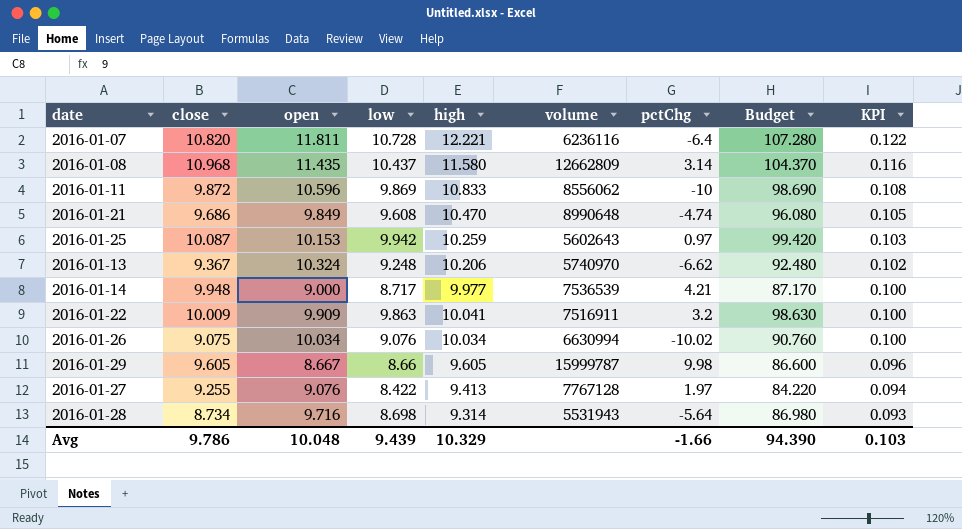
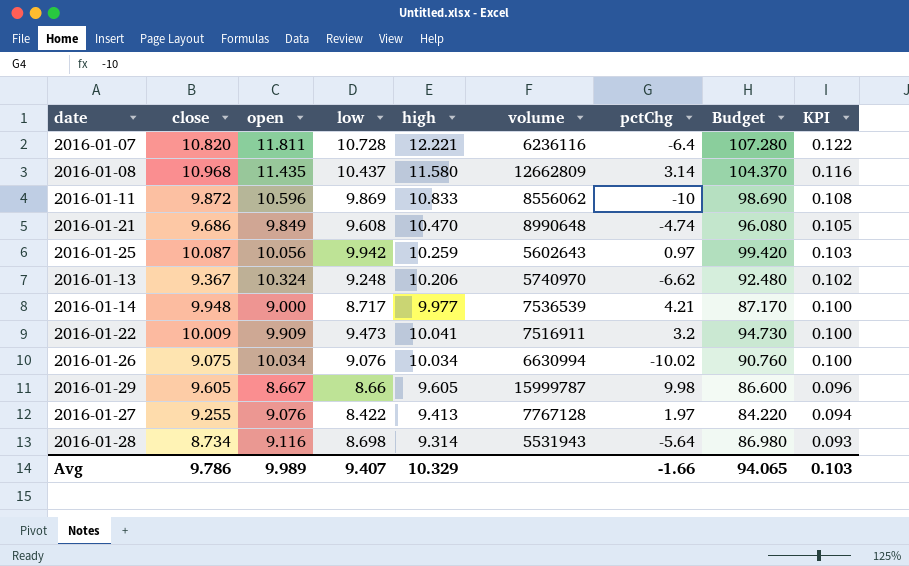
2016-01-25 | open: 10.153 -> 10.056
2016-01-22 | low: 9.863 -> 9.473
2016-01-22 | Budget: 98.630 -> 94.730
2016-01-28 | open: 9.716 -> 9.116
Avg | open: 10.048 -> 9.989
Avg | low: 9.439 -> 9.407
Avg | Budget: 94.390 -> 94.065

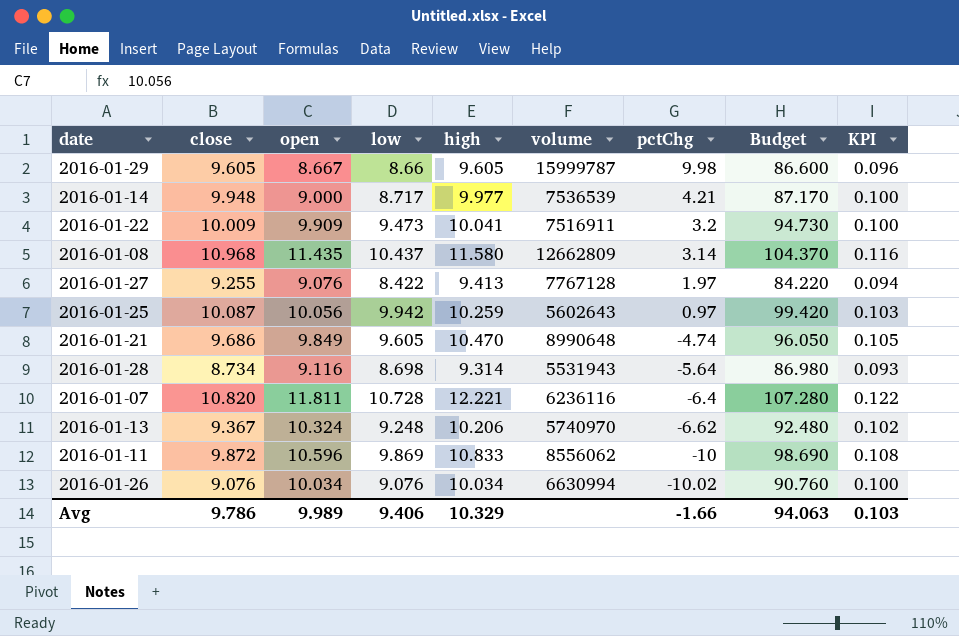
row order: KPI descending -> pctChg descending
2016-01-21 | low: 9.608 -> 9.605
2016-01-21 | Budget: 96.080 -> 96.050
2016-01-26 | close: 9.075 -> 9.076
Avg | low: 9.407 -> 9.406
Avg | Budget: 94.065 -> 94.063

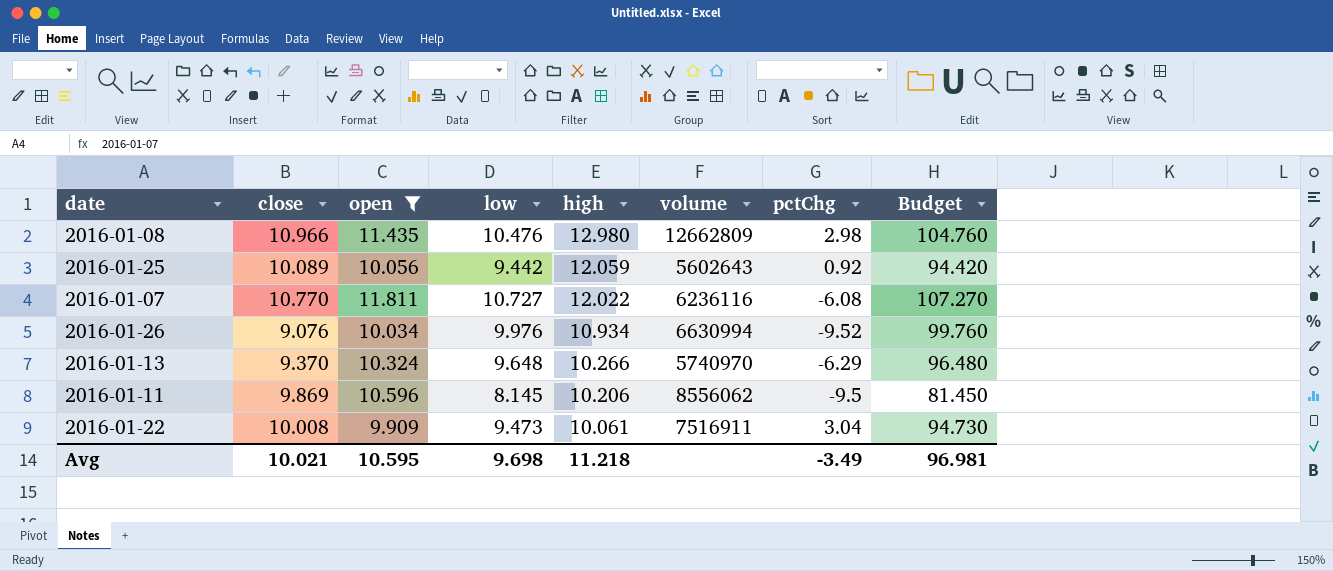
filter: none -> open >= 9.909
row order: pctChg descending -> high descending
column KPI | formula: [high] * 0.01 -> none
2016-01-08 | close: 10.968 -> 10.966
2016-01-08 | low: 10.437 -> 10.476
2016-01-08 | high: 11.580 -> 12.980
2016-01-08 | pctChg: 3.14 -> 2.98
2016-01-08 | Budget: 104.370 -> 104.760
2016-01-25 | close: 10.087 -> 10.089
2016-01-25 | low: 9.942 -> 9.442
2016-01-25 | high: 10.259 -> 12.059
2016-01-25 | pctChg: 0.97 -> 0.92
2016-01-25 | Budget: 99.420 -> 94.420
2016-01-07 | close: 10.820 -> 10.770
2016-01-07 | low: 10.728 -> 10.727
2016-01-07 | high: 12.221 -> 12.022
2016-01-07 | pctChg: -6.4 -> -6.08
2016-01-07 | Budget: 107.280 -> 107.270
2016-01-26 | low: 9.076 -> 9.976
2016-01-26 | high: 10.034 -> 10.934
2016-01-26 | pctChg: -10.02 -> -9.52
2016-01-26 | Budget: 90.760 -> 99.760
2016-01-13 | close: 9.367 -> 9.370
2016-01-13 | low: 9.248 -> 9.648
2016-01-13 | high: 10.206 -> 10.266
2016-01-13 | pctChg: -6.62 -> -6.29
2016-01-13 | Budget: 92.480 -> 96.480
2016-01-11 | close: 9.872 -> 9.869
2016-01-11 | low: 9.869 -> 8.145
2016-01-11 | high: 10.833 -> 10.206
2016-01-11 | pctChg: -10 -> -9.5
2016-01-11 | Budget: 98.690 -> 81.450
2016-01-22 | close: 10.009 -> 10.008
2016-01-22 | high: 10.041 -> 10.061
2016-01-22 | pctChg: 3.2 -> 3.04
Avg | close: 9.786 -> 10.021
Avg | open: 9.989 -> 10.595
Avg | low: 9.406 -> 9.698
Avg | high: 10.329 -> 11.218
Avg | pctChg: -1.66 -> -3.49
Avg | Budget: 94.063 -> 96.981

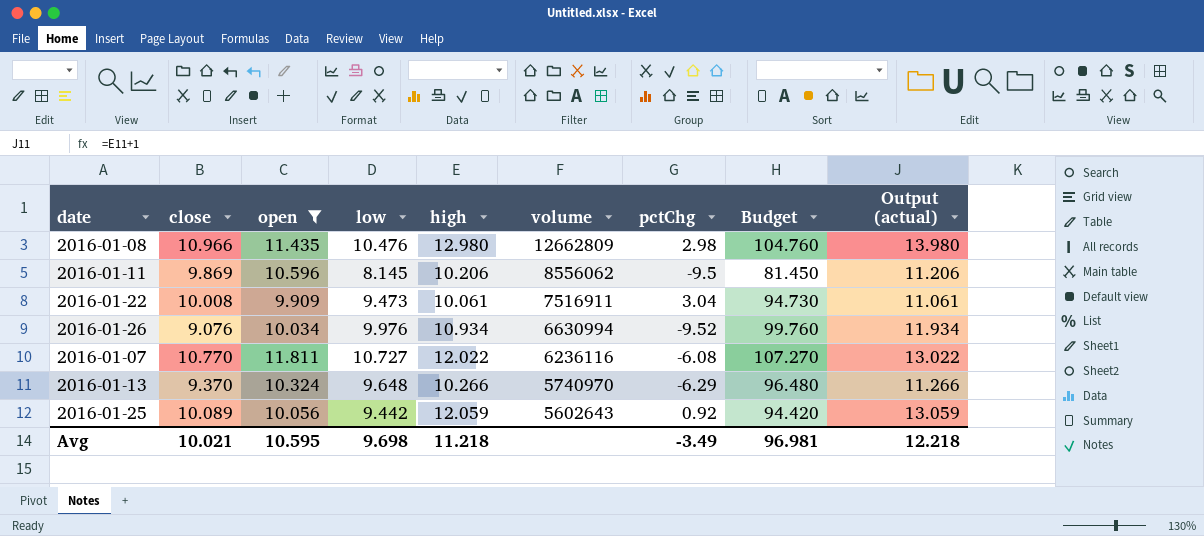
row order: high descending -> volume descending
column Output (actual) | formula: none -> [high] + 1

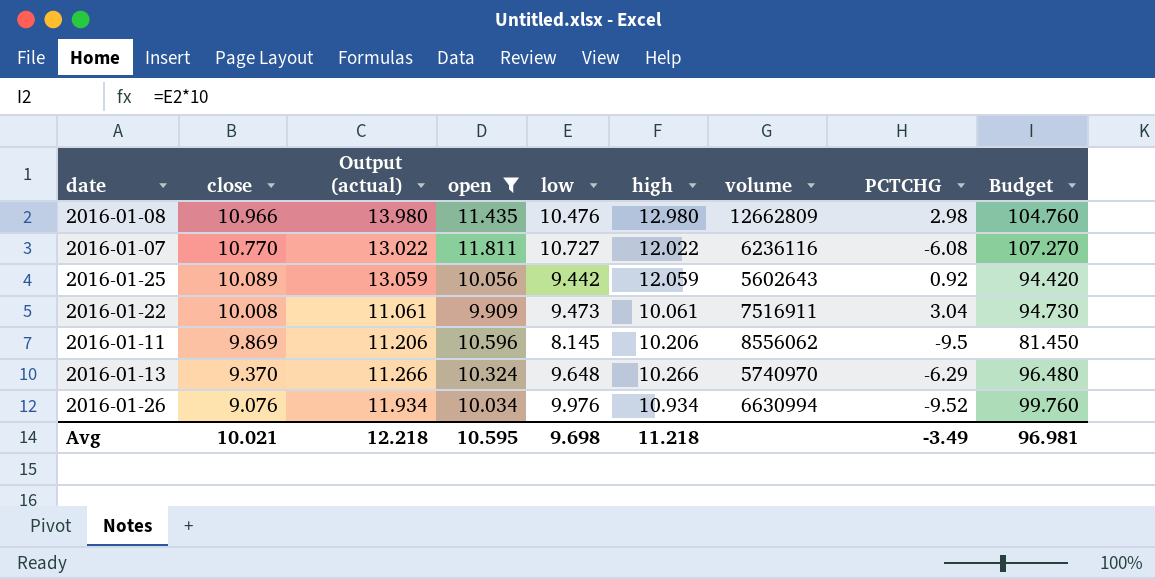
row order: volume descending -> close descending
column Output (actual) | position: 9 -> 3
column name: pctChg -> PCTCHG

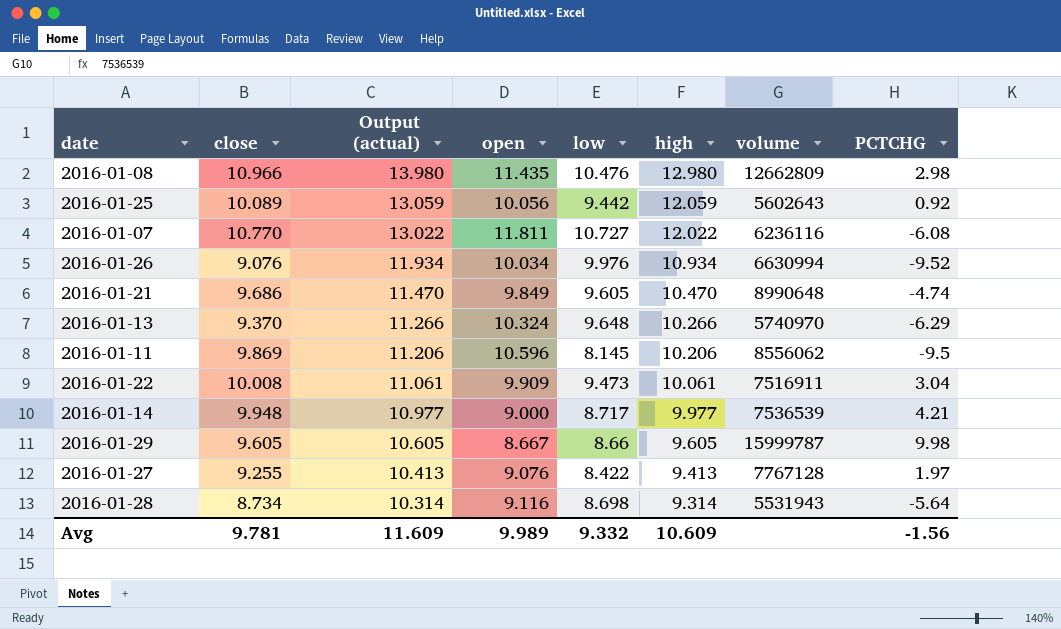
filter: open >= 9.909 -> none
row order: close descending -> Output (actual) descending
column Budget | formula: [low] * 10 -> none
Avg | close: 10.021 -> 9.781
Avg | Output (actual): 12.218 -> 11.609
Avg | open: 10.595 -> 9.989
Avg | low: 9.698 -> 9.332
Avg | high: 11.218 -> 10.609
Avg | PCTCHG: -3.49 -> -1.56

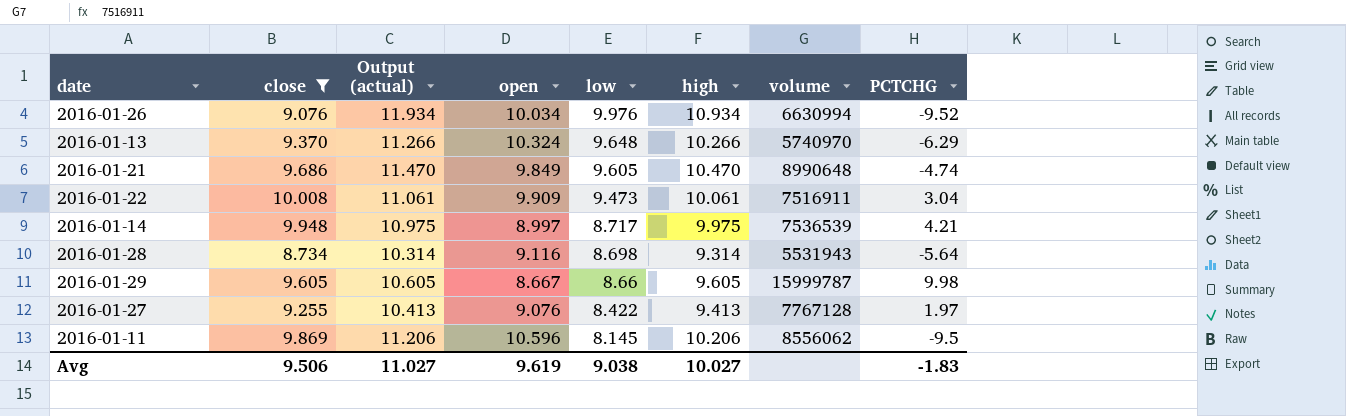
filter: none -> close <= 10.008
row order: Output (actual) descending -> low descending
2016-01-14 | Output (actual): 10.977 -> 10.975
2016-01-14 | open: 9.000 -> 8.997
2016-01-14 | high: 9.977 -> 9.975
Avg | close: 9.781 -> 9.506
Avg | Output (actual): 11.609 -> 11.027
Avg | open: 9.989 -> 9.619
Avg | low: 9.332 -> 9.038
Avg | high: 10.609 -> 10.027
Avg | PCTCHG: -1.56 -> -1.83

